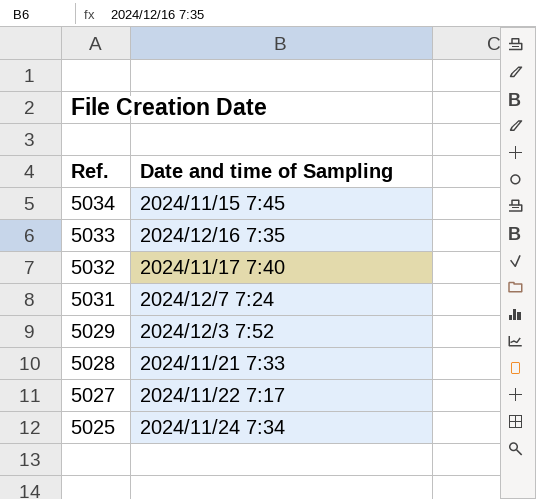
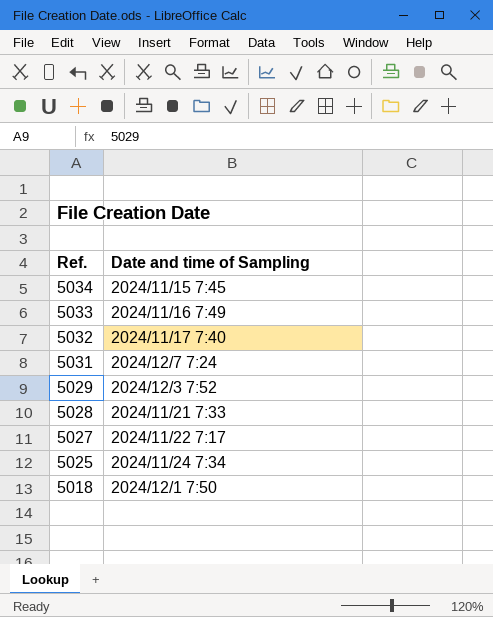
5033 | Date and time of Sampling: 2024/12/16 7:35 -> 2024/11/16 7:49
row 5018: none -> 2024/12/1 7:50

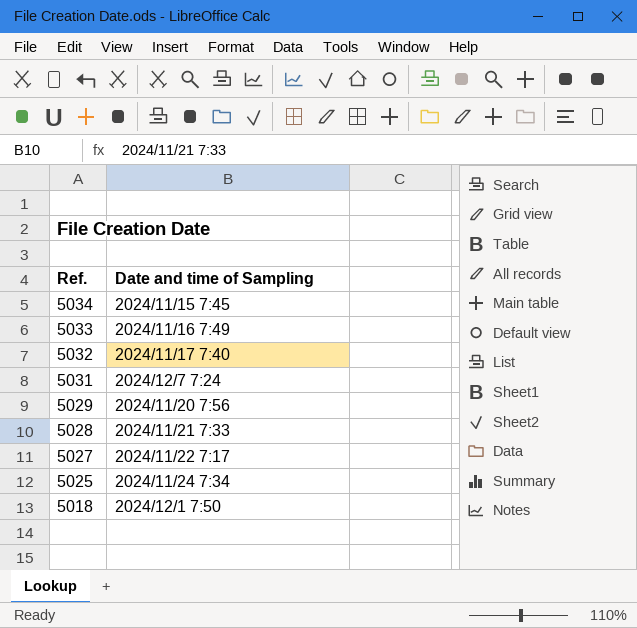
5029 | Date and time of Sampling: 2024/12/3 7:52 -> 2024/11/20 7:56

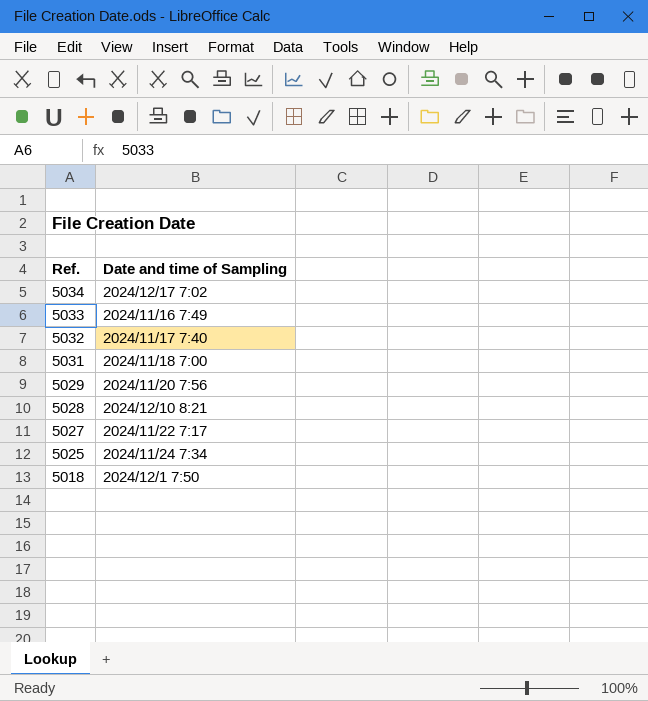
5034 | Date and time of Sampling: 2024/11/15 7:45 -> 2024/12/17 7:02
5031 | Date and time of Sampling: 2024/12/7 7:24 -> 2024/11/18 7:00
5028 | Date and time of Sampling: 2024/11/21 7:33 -> 2024/12/10 8:21

